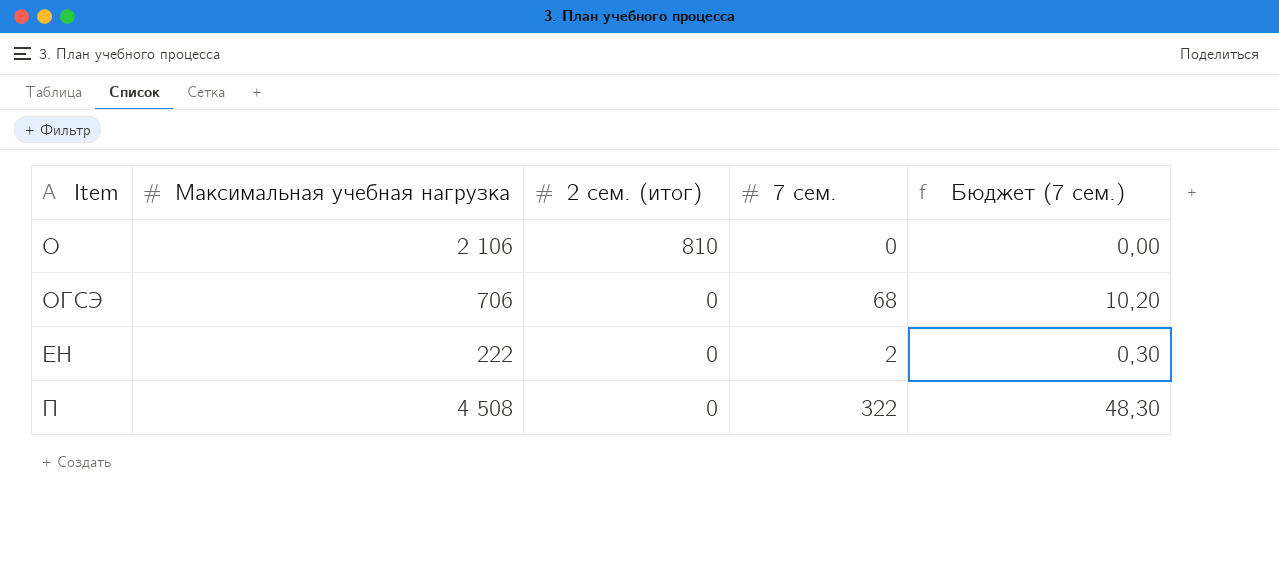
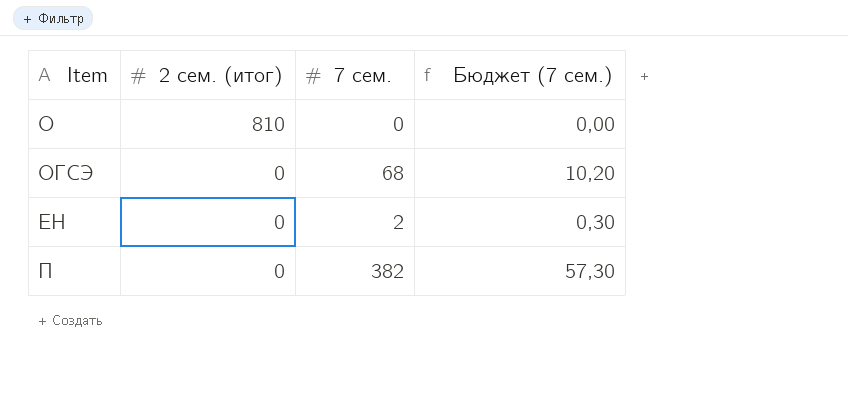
column Максимальная учебная нагрузка | position: 2 -> none
П | 7 сем.: 322 -> 382
П | Бюджет (7 сем.): 48,30 -> 57,30

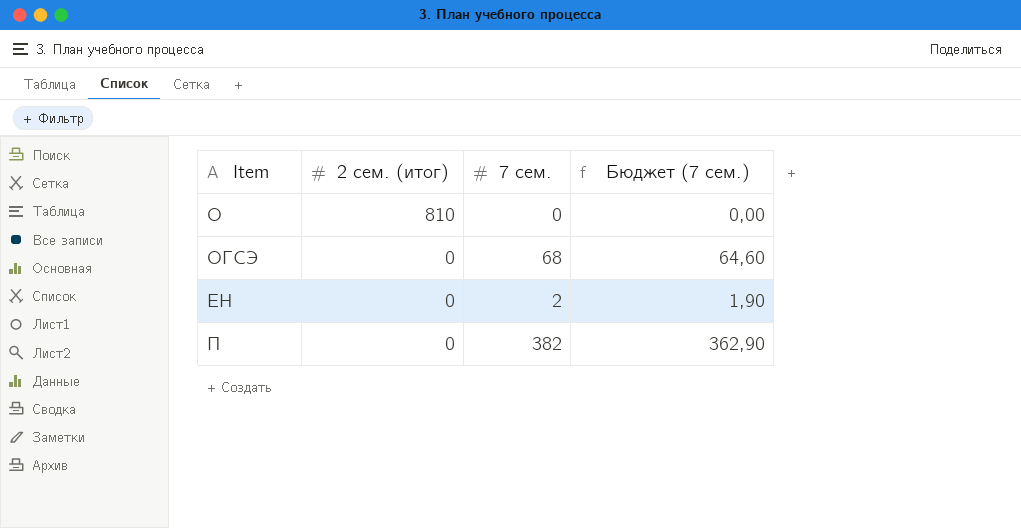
column Бюджет (7 сем.) | formula: [7 сем.] * 0,15 -> [7 сем.] * 0,95

